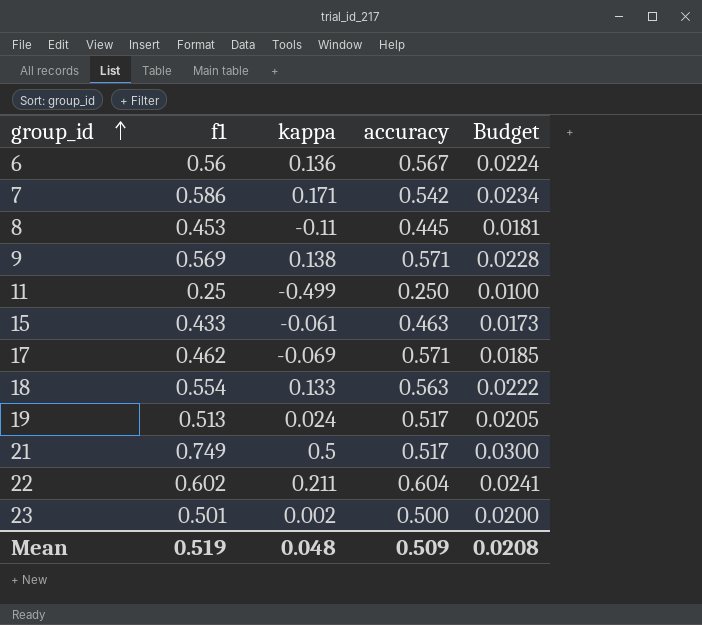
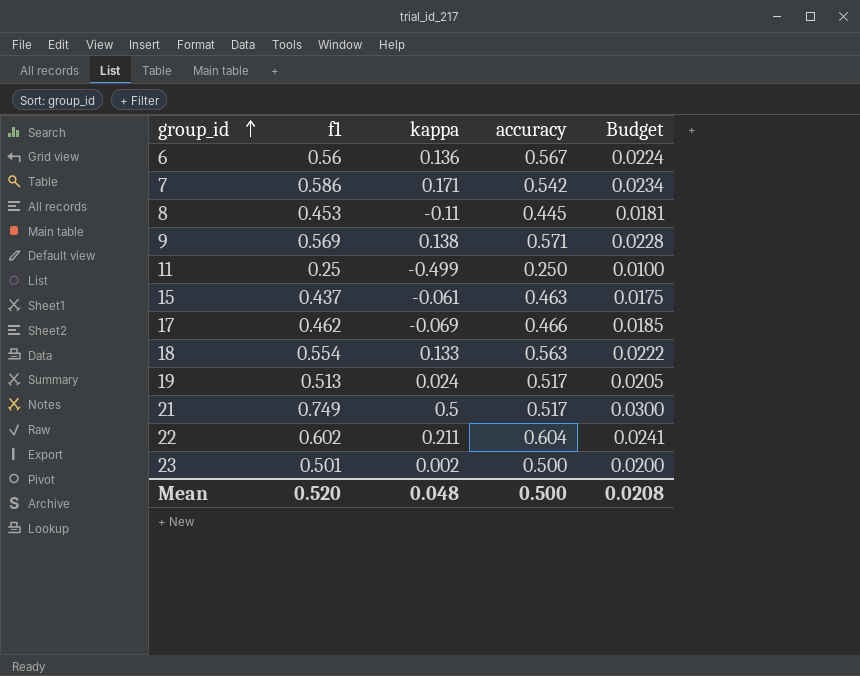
15 | f1: 0.433 -> 0.437
15 | Budget: 0.0173 -> 0.0175
17 | accuracy: 0.571 -> 0.466
Mean | f1: 0.519 -> 0.520
Mean | accuracy: 0.509 -> 0.500

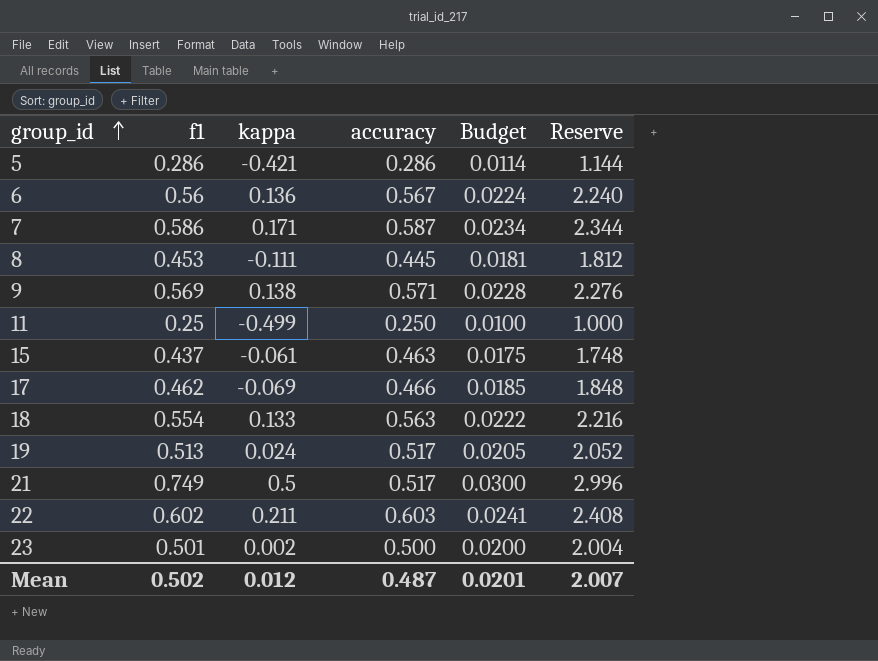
column Reserve | formula: none -> [f1] * 4
row 5: none -> 0.286 | -0.421 | 0.286 | 0.0114 | 1.144
7 | accuracy: 0.542 -> 0.587
8 | kappa: -0.11 -> -0.111
22 | accuracy: 0.604 -> 0.603
Mean | f1: 0.520 -> 0.502
Mean | kappa: 0.048 -> 0.012
Mean | accuracy: 0.500 -> 0.487
Mean | Budget: 0.0208 -> 0.0201

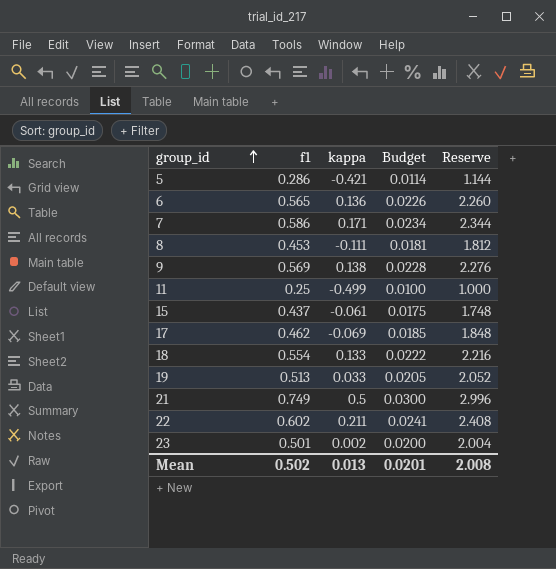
column accuracy | position: 4 -> none
6 | f1: 0.56 -> 0.565
6 | Budget: 0.0224 -> 0.0226
6 | Reserve: 2.240 -> 2.260
19 | kappa: 0.024 -> 0.033
Mean | kappa: 0.012 -> 0.013
Mean | Reserve: 2.007 -> 2.008

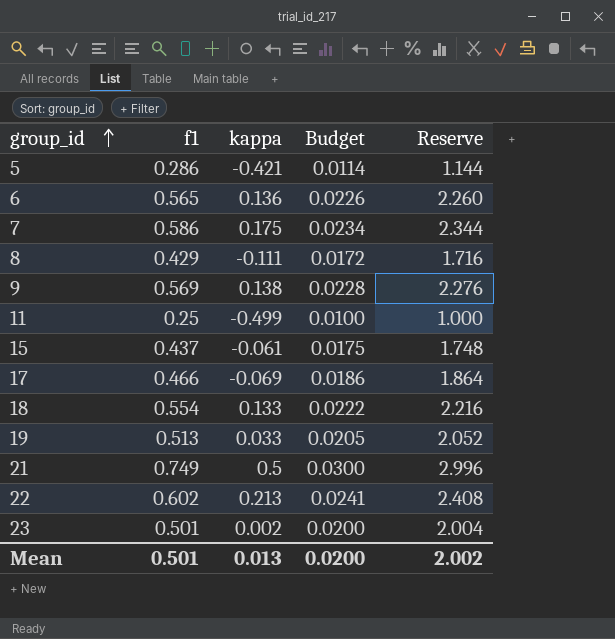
7 | kappa: 0.171 -> 0.175
8 | f1: 0.453 -> 0.429
8 | Budget: 0.0181 -> 0.0172
8 | Reserve: 1.812 -> 1.716
17 | f1: 0.462 -> 0.466
17 | Budget: 0.0185 -> 0.0186
17 | Reserve: 1.848 -> 1.864
22 | kappa: 0.211 -> 0.213
Mean | f1: 0.502 -> 0.501
Mean | Budget: 0.0201 -> 0.0200
Mean | Reserve: 2.008 -> 2.002

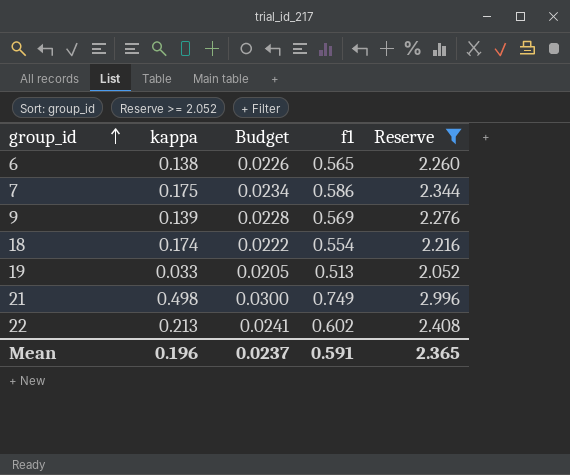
filter: none -> Reserve >= 2.052
column f1 | position: 2 -> 4
6 | kappa: 0.136 -> 0.138
9 | kappa: 0.138 -> 0.139
18 | kappa: 0.133 -> 0.174
21 | kappa: 0.5 -> 0.498
Mean | kappa: 0.013 -> 0.196
Mean | Budget: 0.0200 -> 0.0237
Mean | f1: 0.501 -> 0.591
Mean | Reserve: 2.002 -> 2.365

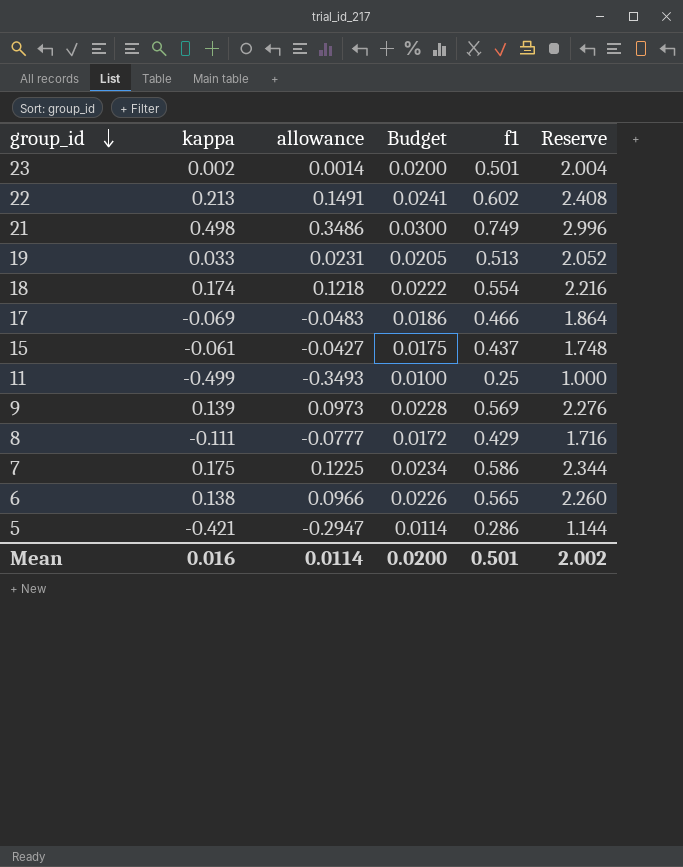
filter: Reserve >= 2.052 -> none
row order: group_id ascending -> group_id descending
column allowance | formula: none -> [kappa] * 0.7
Mean | kappa: 0.196 -> 0.016
Mean | Budget: 0.0237 -> 0.0200
Mean | f1: 0.591 -> 0.501
Mean | Reserve: 2.365 -> 2.002

